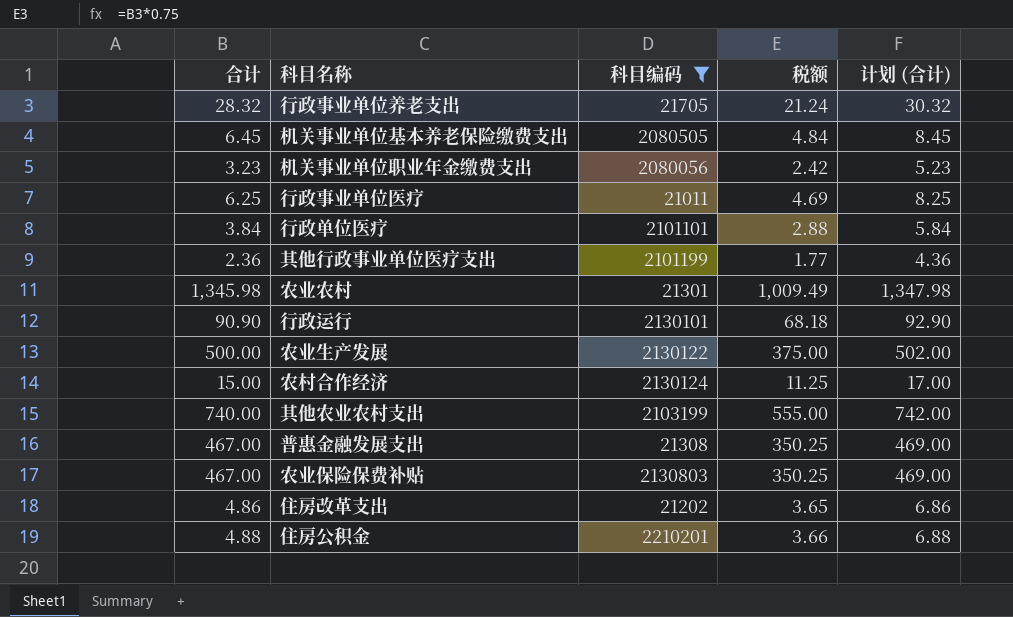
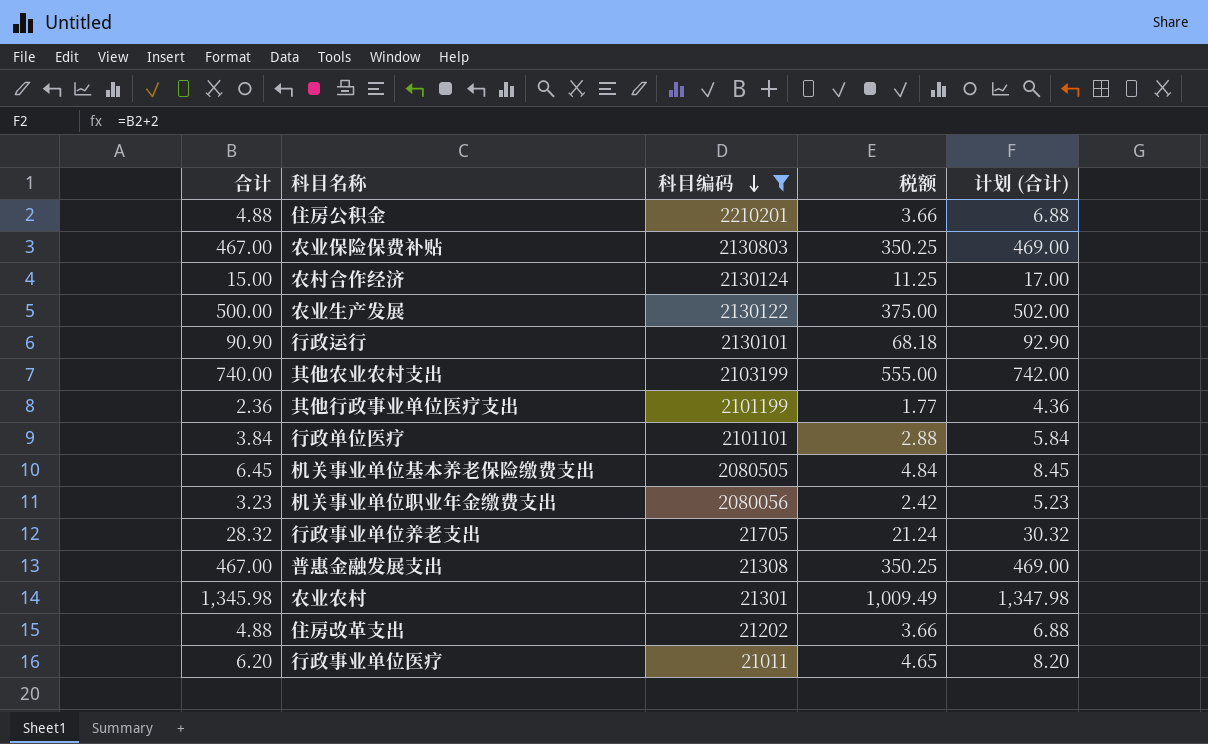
row order: none -> 科目编码 descending
住房改革支出 | 合计: 4.86 -> 4.88
住房改革支出 | 税额: 3.65 -> 3.66
住房改革支出 | 计划 (合计): 6.86 -> 6.88
行政事业单位医疗 | 合计: 6.25 -> 6.20
行政事业单位医疗 | 税额: 4.69 -> 4.65
行政事业单位医疗 | 计划 (合计): 8.25 -> 8.20

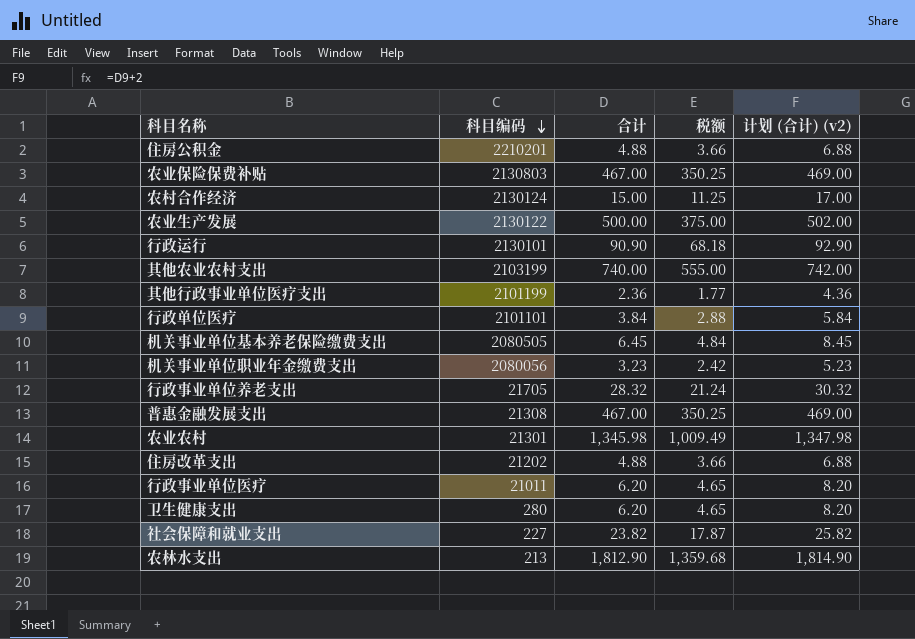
filter: 科目编码 >= 21011 -> none
column 合计 | position: 1 -> 3
column name: 计划 (合计) -> 计划 (合计) (v2)

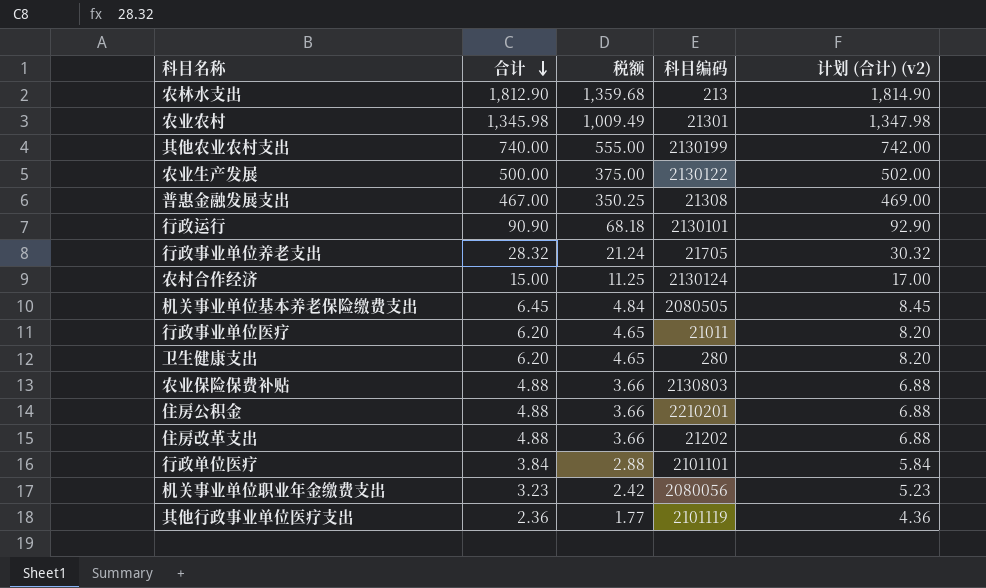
row order: 科目编码 descending -> 合计 descending
column 科目编码 | position: 2 -> 4
row 社会保障和就业支出: 227 | 23.82 | 17.87 | 25.82 -> none
其他农业农村支出 | 科目编码: 2103199 -> 2130199
农业保险保费补贴 | 合计: 467.00 -> 4.88
农业保险保费补贴 | 税额: 350.25 -> 3.66
农业保险保费补贴 | 计划 (合计) (v2): 469.00 -> 6.88
其他行政事业单位医疗支出 | 科目编码: 2101199 -> 2101119

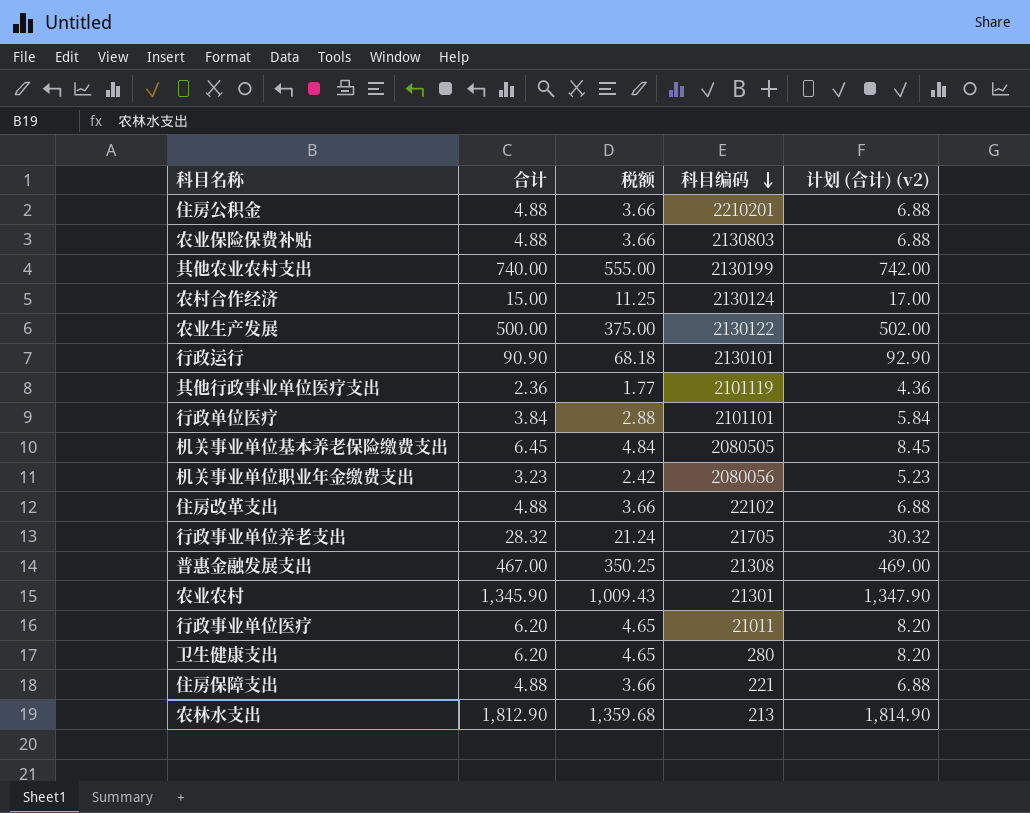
row order: 合计 descending -> 科目编码 descending
住房改革支出 | 科目编码: 21202 -> 22102
农业农村 | 合计: 1,345.98 -> 1,345.90
农业农村 | 税额: 1,009.49 -> 1,009.43
农业农村 | 计划 (合计) (v2): 1,347.98 -> 1,347.90
row 住房保障支出: none -> 4.88 | 3.66 | 221 | 6.88

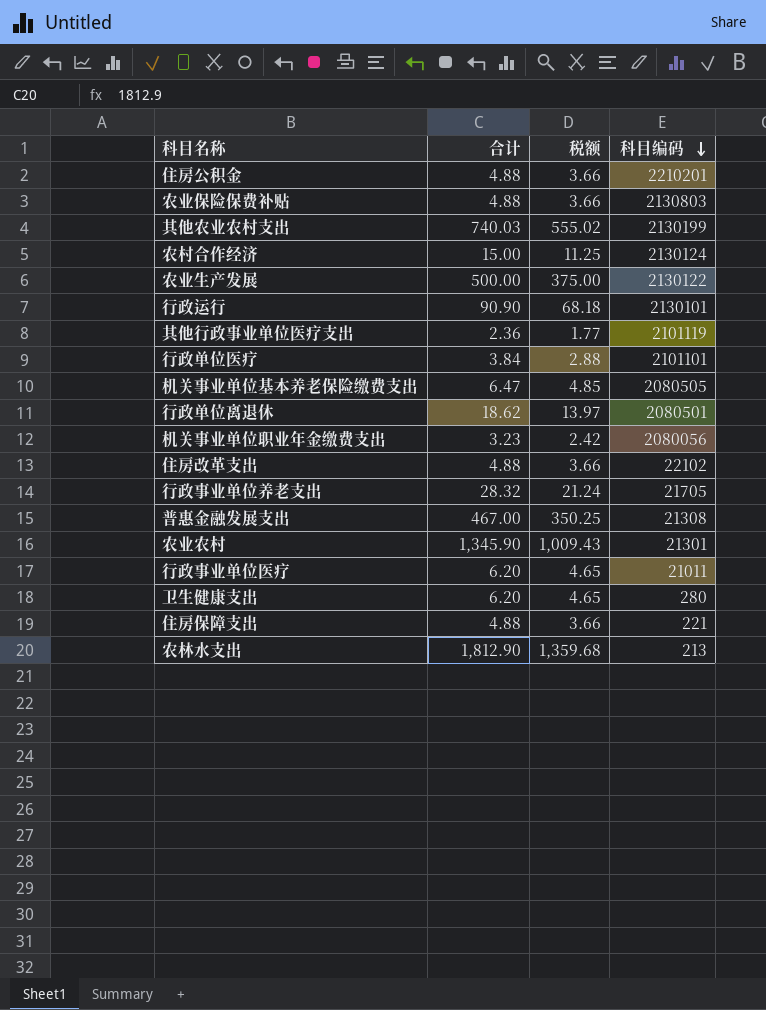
column 计划 (合计) (v2) | formula: [合计] + 2 -> none
其他农业农村支出 | 合计: 740.00 -> 740.03
其他农业农村支出 | 税额: 555.00 -> 555.02
机关事业单位基本养老保险缴费支出 | 合计: 6.45 -> 6.47
机关事业单位基本养老保险缴费支出 | 税额: 4.84 -> 4.85
row 行政单位离退休: none -> 18.62 | 13.97 | 2080501

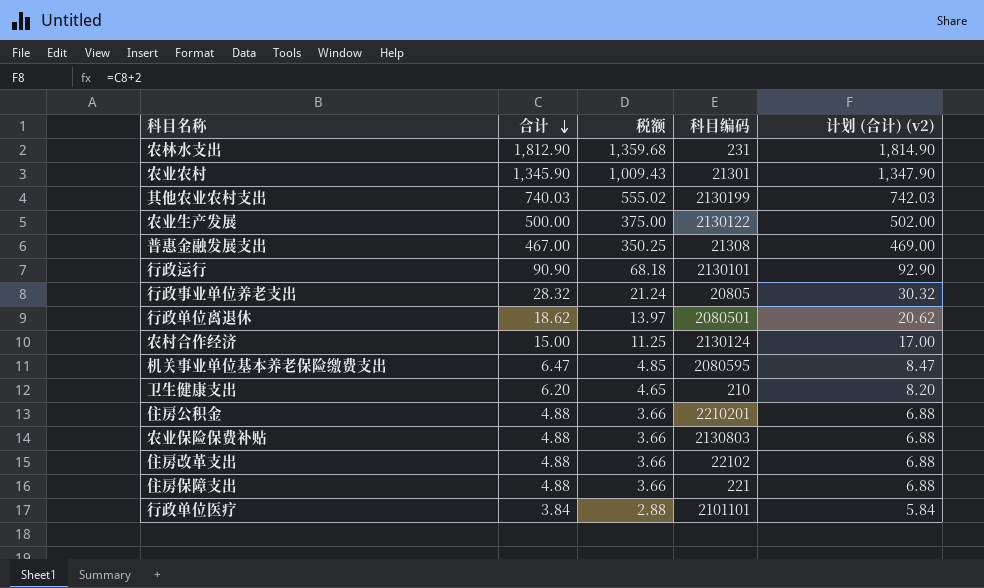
row order: 科目编码 descending -> 合计 descending
column 计划 (合计) (v2) | formula: none -> [合计] + 2
row 其他行政事业单位医疗支出: 2.36 | 1.77 | 2101119 -> none
row 机关事业单位职业年金缴费支出: 3.23 | 2.42 | 2080056 -> none
row 行政事业单位医疗: 6.20 | 4.65 | 21011 -> none
农林水支出 | 科目编码: 213 -> 231
行政事业单位养老支出 | 科目编码: 21705 -> 20805
机关事业单位基本养老保险缴费支出 | 科目编码: 2080505 -> 2080595
卫生健康支出 | 科目编码: 280 -> 210

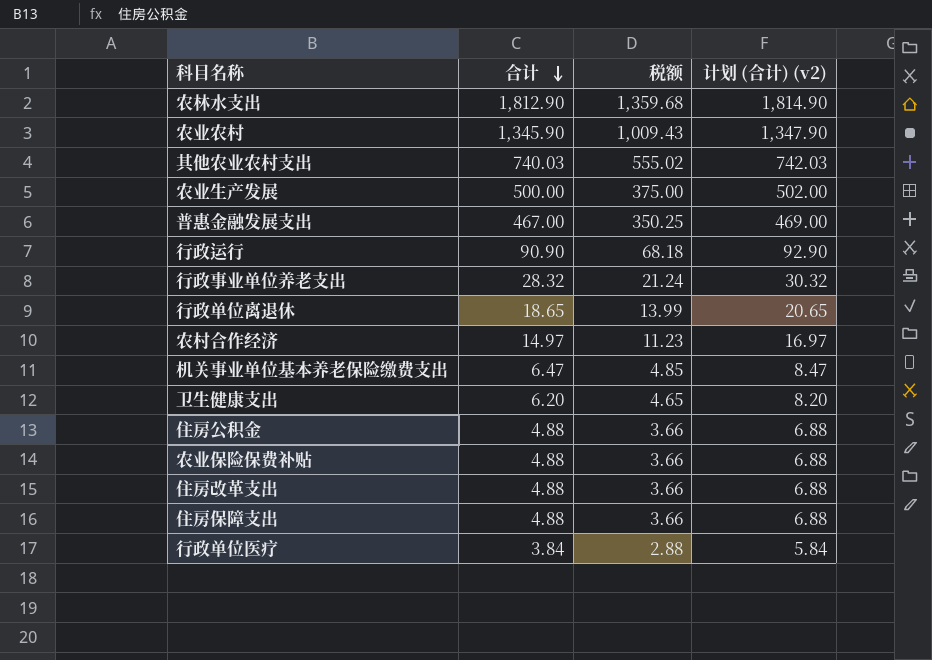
column 科目编码 | position: 4 -> none
行政单位离退休 | 合计: 18.62 -> 18.65
行政单位离退休 | 税额: 13.97 -> 13.99
行政单位离退休 | 计划 (合计) (v2): 20.62 -> 20.65
农村合作经济 | 合计: 15.00 -> 14.97
农村合作经济 | 税额: 11.25 -> 11.23
农村合作经济 | 计划 (合计) (v2): 17.00 -> 16.97

